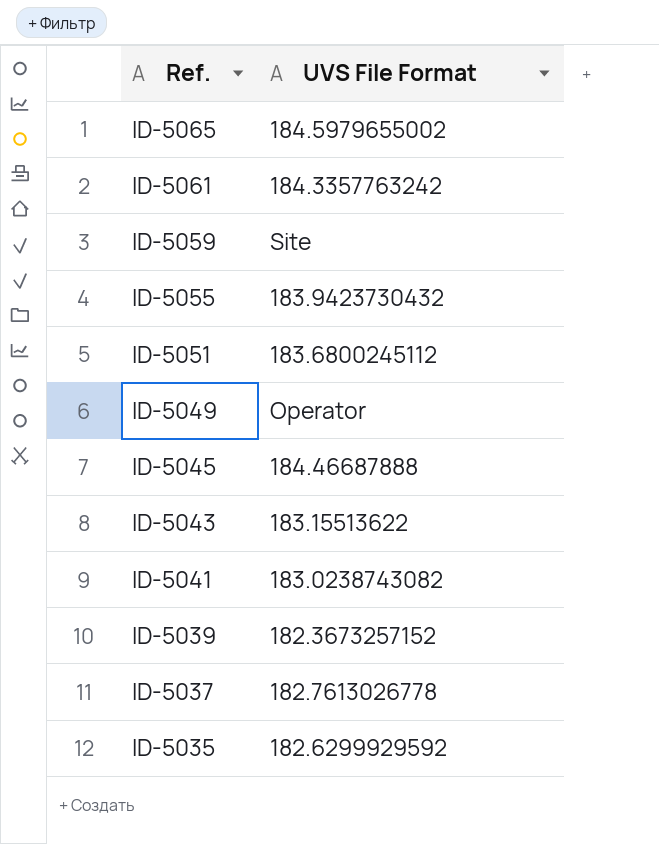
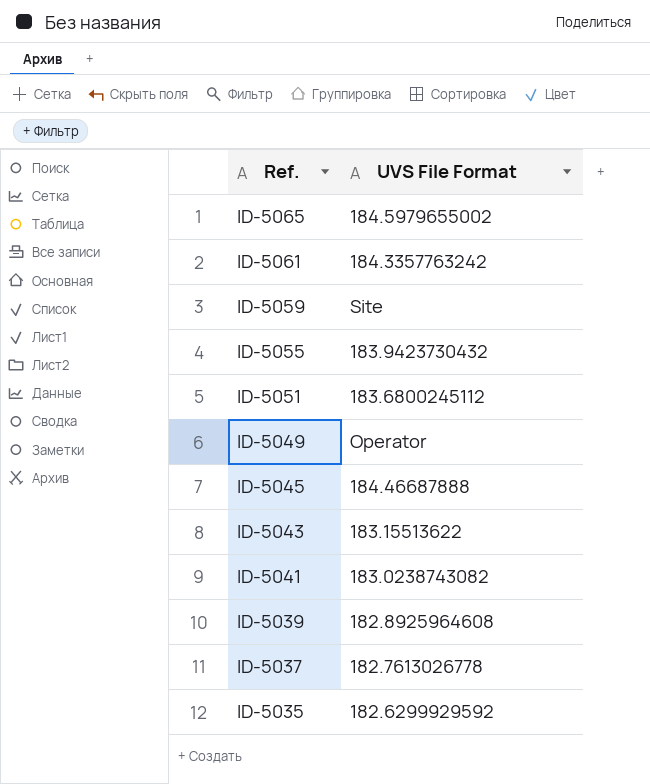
ID-5039 | UVS File Format: 182.3673257152 -> 182.8925964608

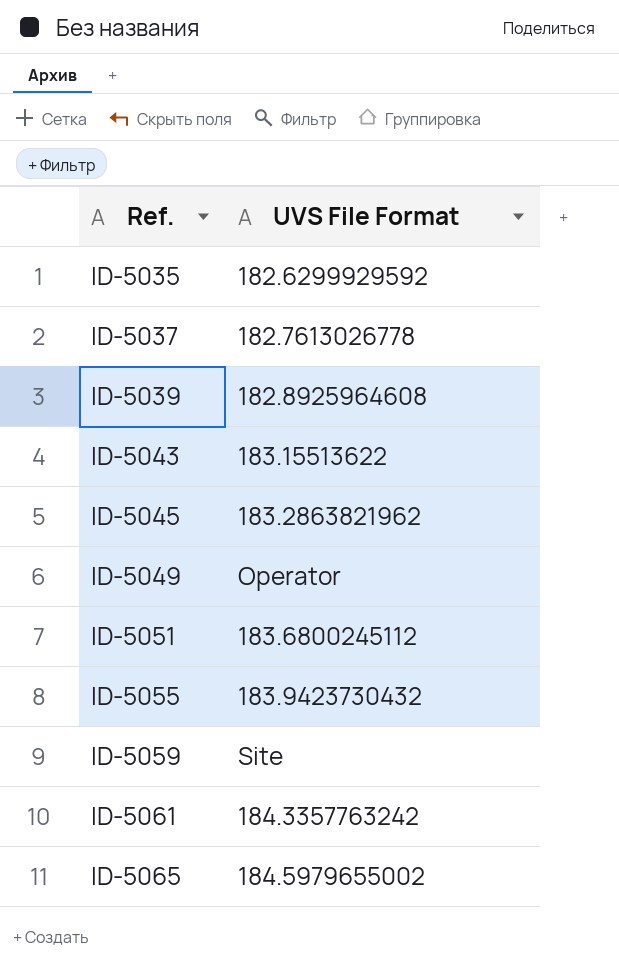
row order: Ref. descending -> Ref. ascending
row ID-5041: 183.0238743082 -> none
ID-5045 | UVS File Format: 184.46687888 -> 183.2863821962

